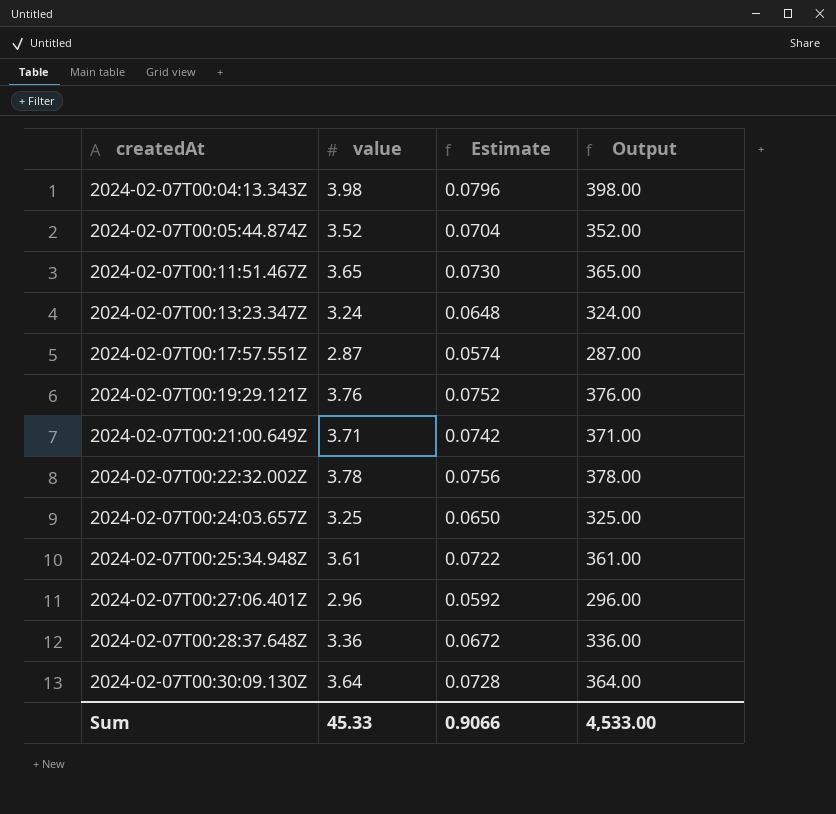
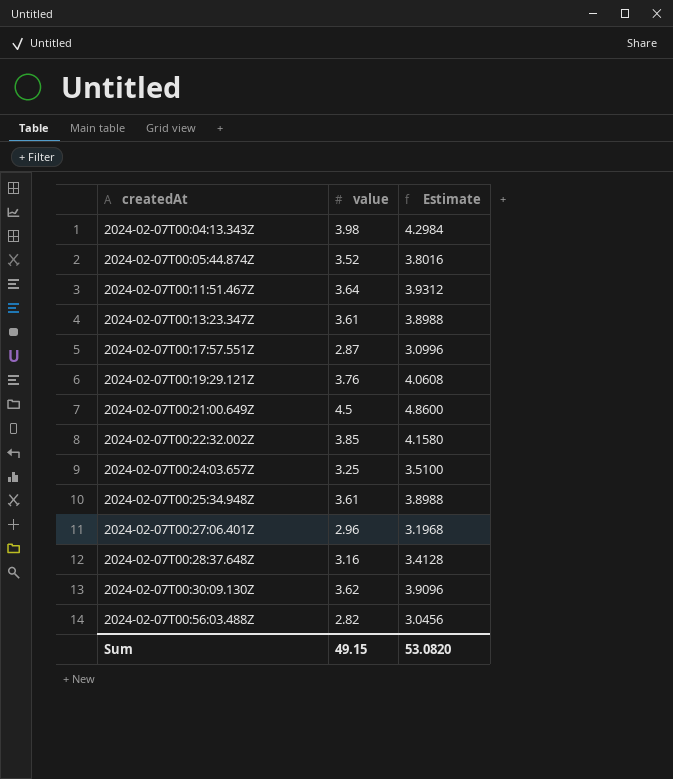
column Output | formula: [value] * 100 -> none
column Estimate | formula: [value] * 0.02 -> [value] * 1.08
2024-02-07T00:11:51.467Z | value: 3.65 -> 3.64
2024-02-07T00:13:23.347Z | value: 3.24 -> 3.61
2024-02-07T00:21:00.649Z | value: 3.71 -> 4.5
2024-02-07T00:22:32.002Z | value: 3.78 -> 3.85
2024-02-07T00:28:37.648Z | value: 3.36 -> 3.16
2024-02-07T00:30:09.130Z | value: 3.64 -> 3.62
row 2024-02-07T00:56:03.488Z: none -> 2.82 | 3.0456
Sum | value: 45.33 -> 49.15
Sum | Estimate: 0.9066 -> 53.0820

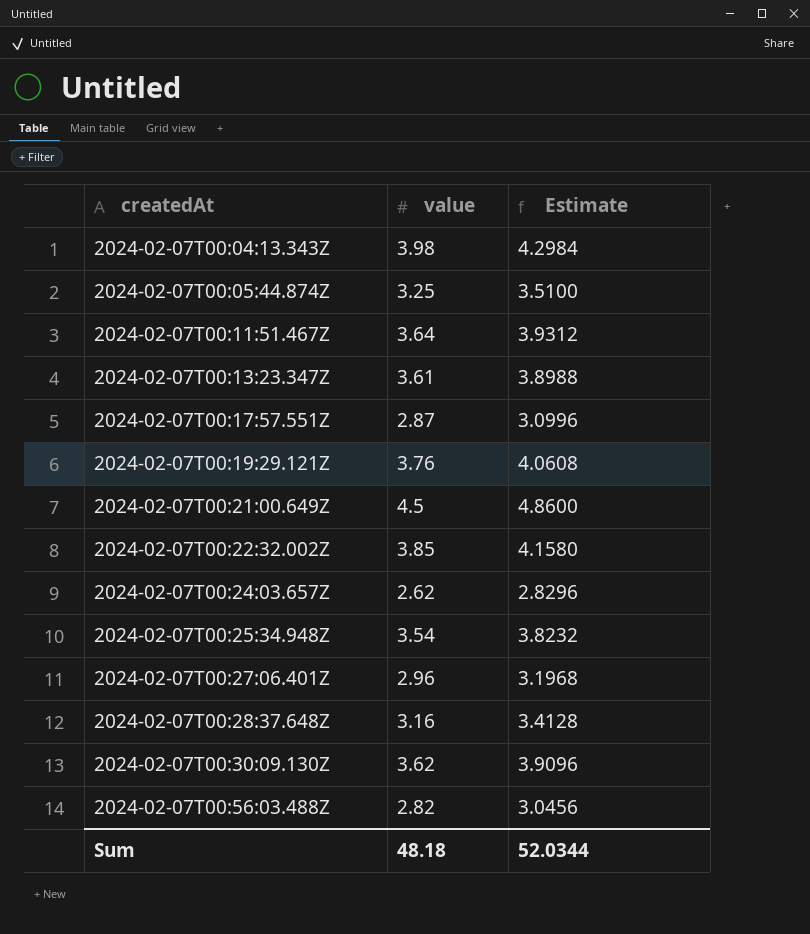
2024-02-07T00:05:44.874Z | value: 3.52 -> 3.25
2024-02-07T00:05:44.874Z | Estimate: 3.8016 -> 3.5100
2024-02-07T00:24:03.657Z | value: 3.25 -> 2.62
2024-02-07T00:24:03.657Z | Estimate: 3.5100 -> 2.8296
2024-02-07T00:25:34.948Z | value: 3.61 -> 3.54
2024-02-07T00:25:34.948Z | Estimate: 3.8988 -> 3.8232
Sum | value: 49.15 -> 48.18
Sum | Estimate: 53.0820 -> 52.0344

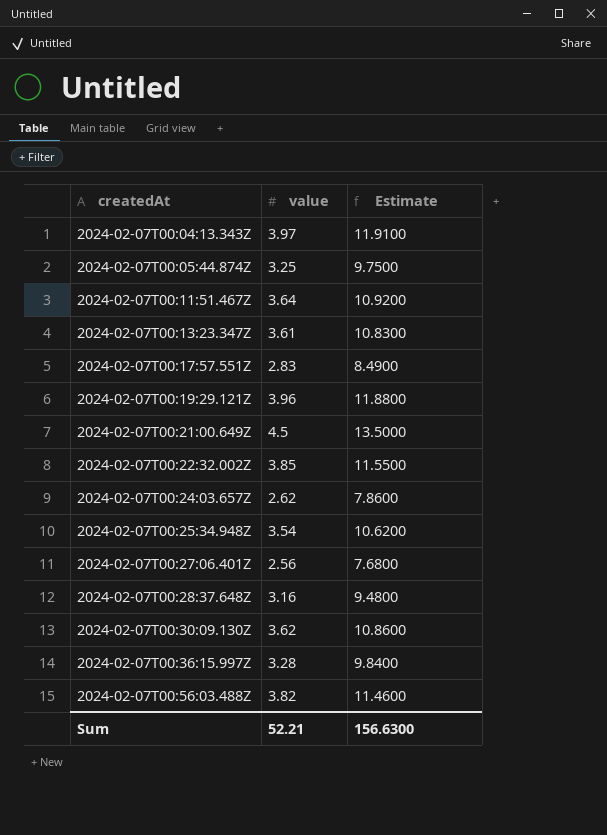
column Estimate | formula: [value] * 1.08 -> [value] * 3
2024-02-07T00:04:13.343Z | value: 3.98 -> 3.97
2024-02-07T00:17:57.551Z | value: 2.87 -> 2.83
2024-02-07T00:19:29.121Z | value: 3.76 -> 3.96
2024-02-07T00:27:06.401Z | value: 2.96 -> 2.56
row 2024-02-07T00:36:15.997Z: none -> 3.28 | 9.8400
2024-02-07T00:56:03.488Z | value: 2.82 -> 3.82
Sum | value: 48.18 -> 52.21
Sum | Estimate: 52.0344 -> 156.6300

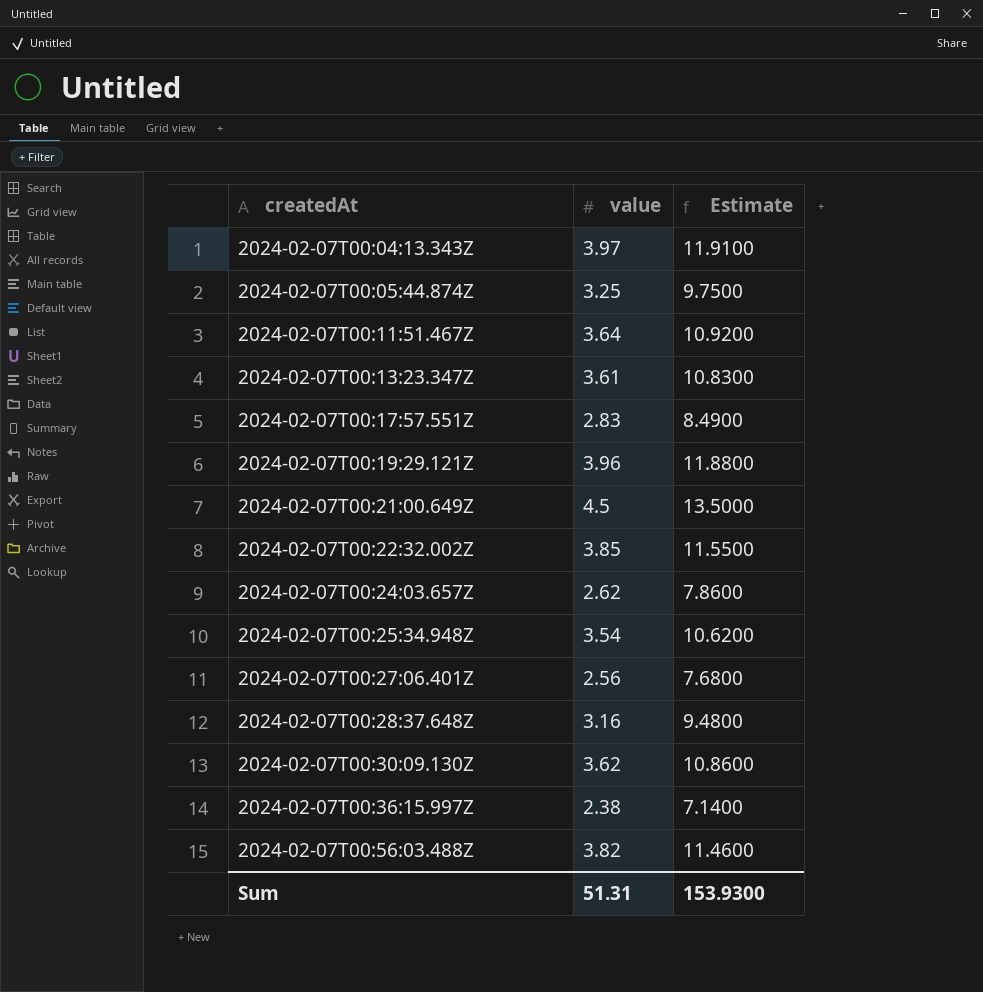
2024-02-07T00:36:15.997Z | value: 3.28 -> 2.38
2024-02-07T00:36:15.997Z | Estimate: 9.8400 -> 7.1400
Sum | value: 52.21 -> 51.31
Sum | Estimate: 156.6300 -> 153.9300

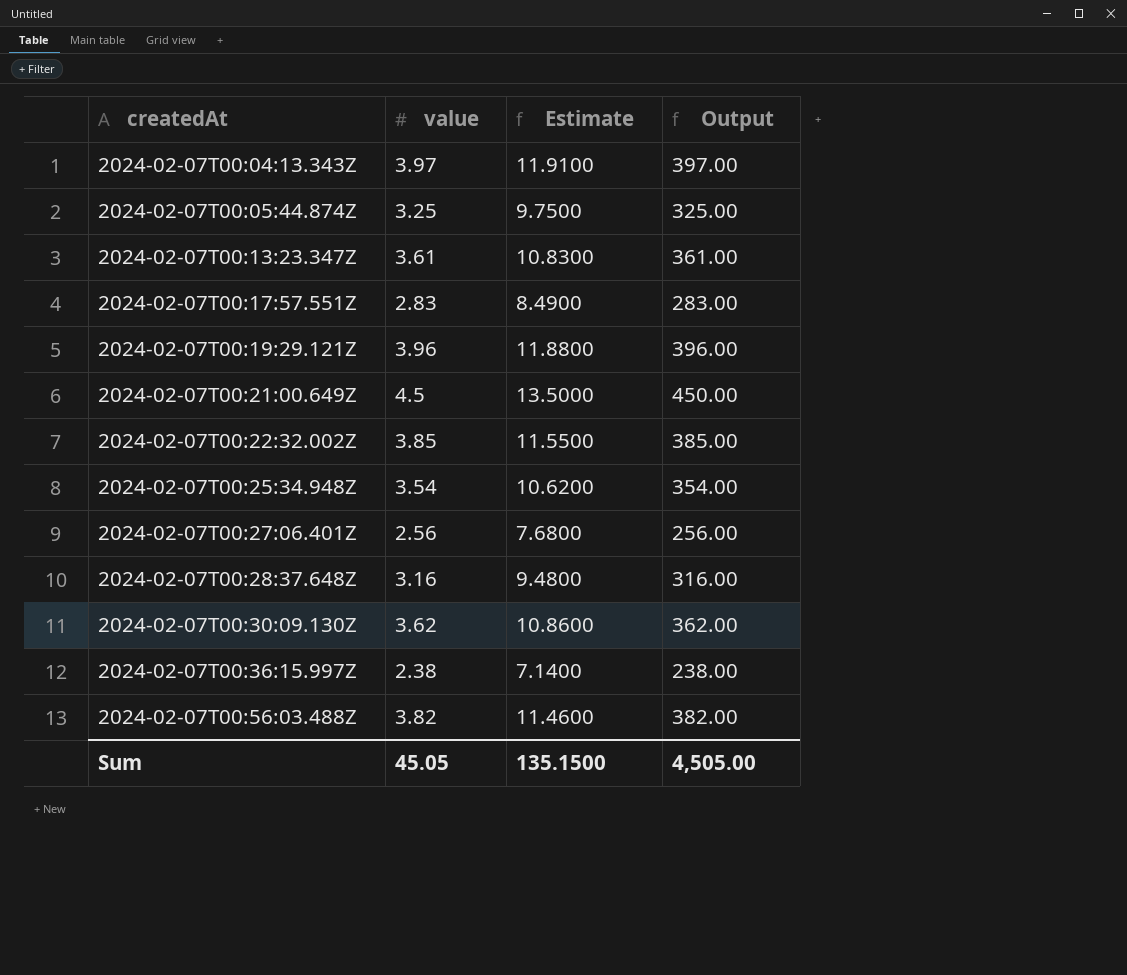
column Output | formula: none -> [value] * 100
row 2024-02-07T00:11:51.467Z: 3.64 | 10.9200 -> none
row 2024-02-07T00:24:03.657Z: 2.62 | 7.8600 -> none
Sum | value: 51.31 -> 45.05
Sum | Estimate: 153.9300 -> 135.1500

